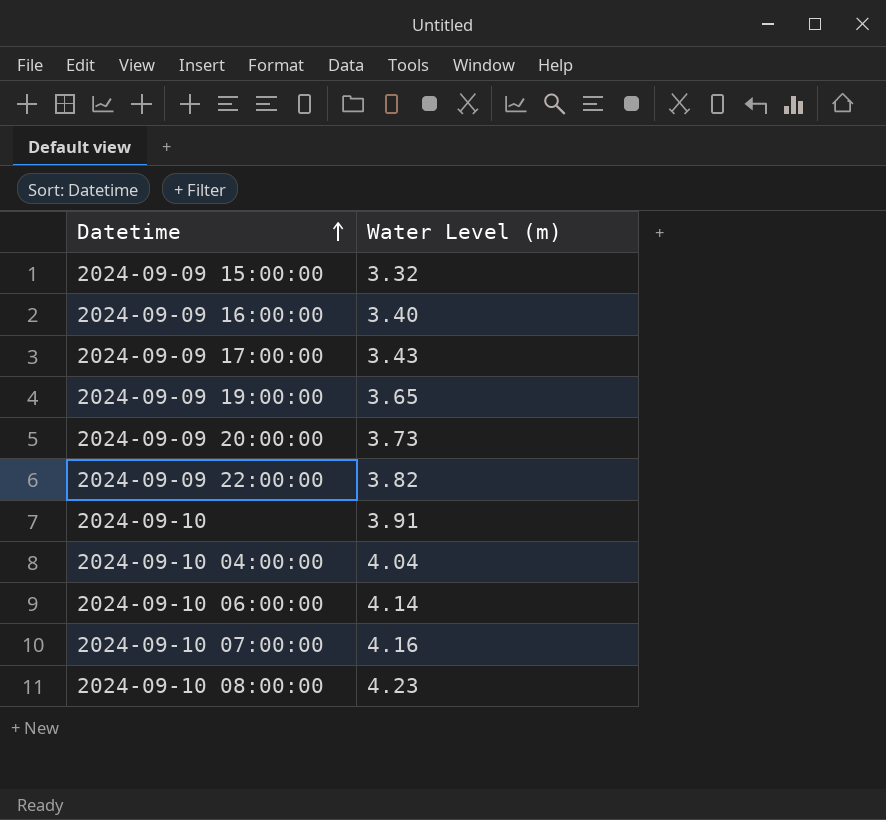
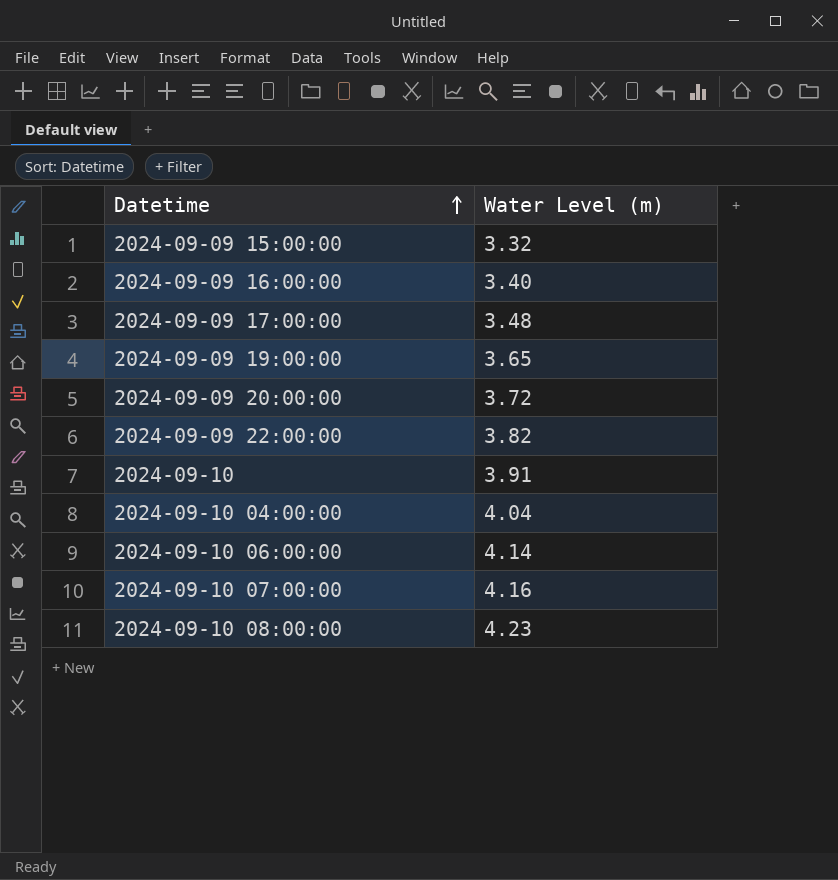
2024-09-09 17:00:00 | Water Level (m): 3.43 -> 3.48
2024-09-09 20:00:00 | Water Level (m): 3.73 -> 3.72

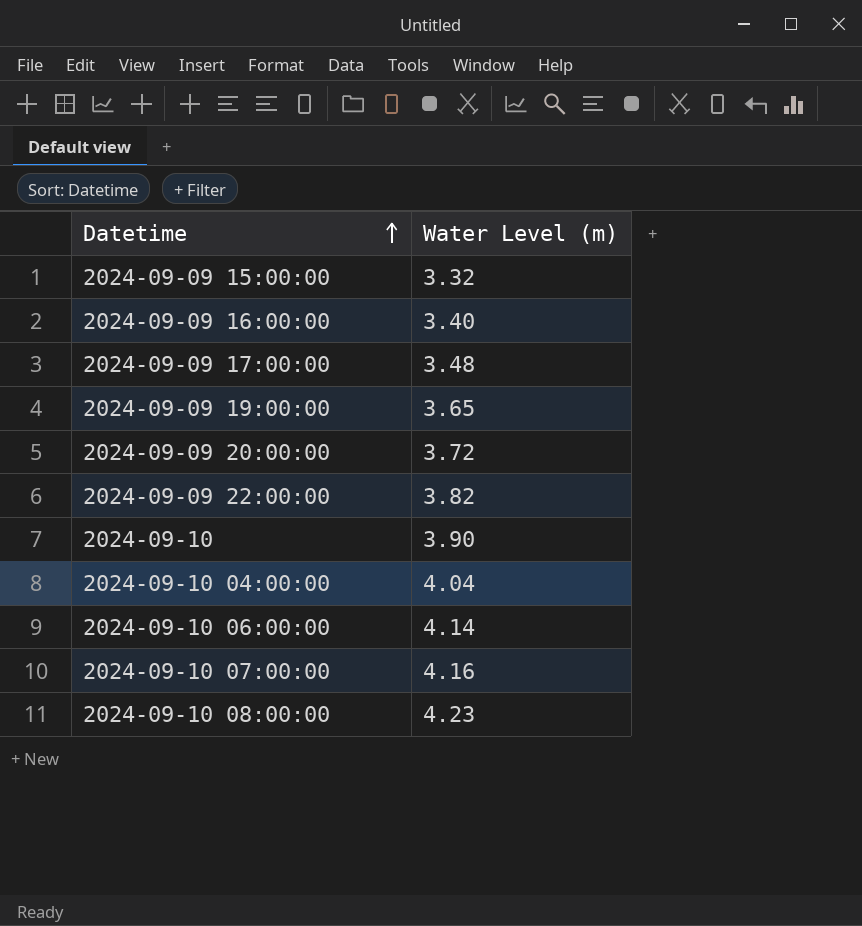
2024-09-10 | Water Level (m): 3.91 -> 3.90

